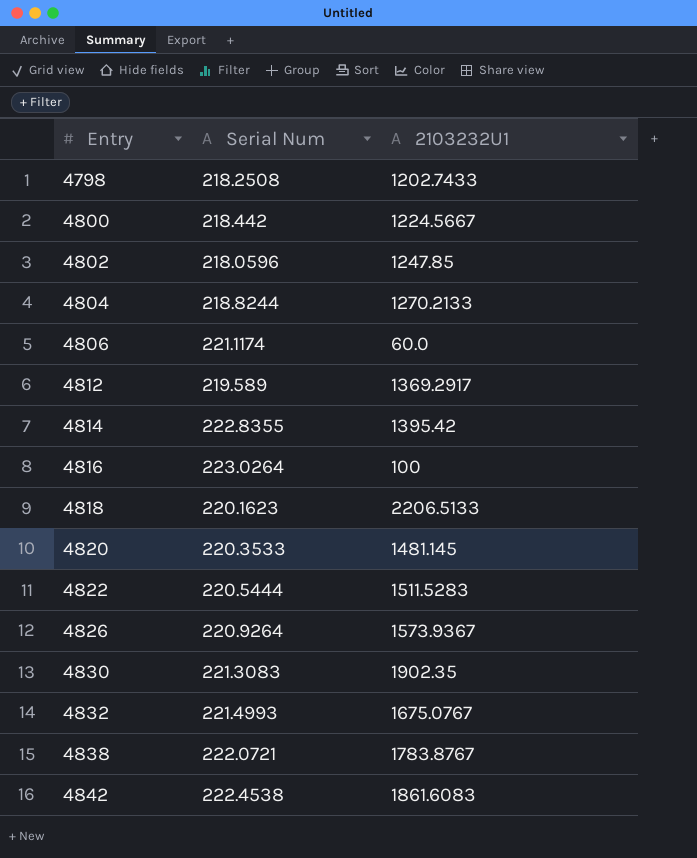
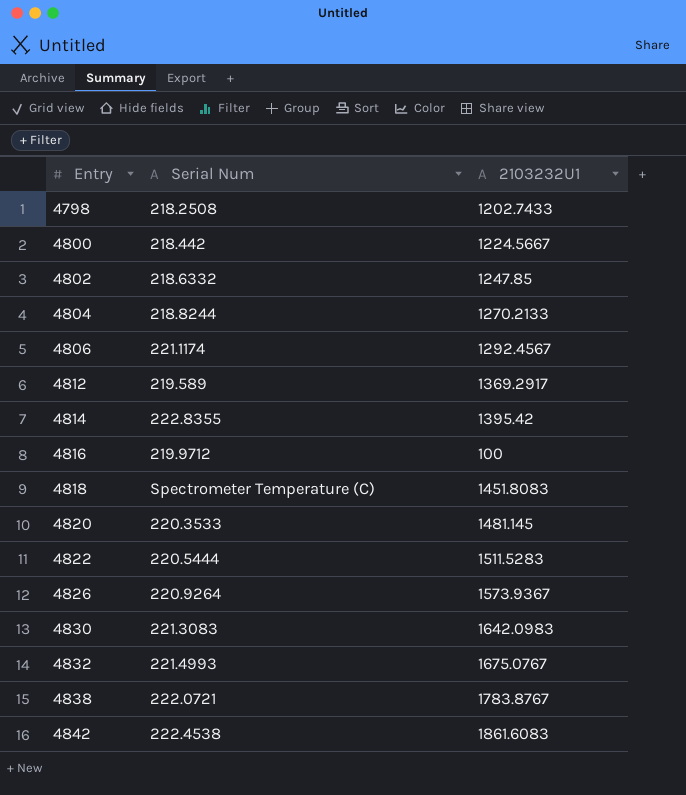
4802 | Serial Num: 218.0596 -> 218.6332
4806 | 2103232U1: 60.0 -> 1292.4567
4816 | Serial Num: 223.0264 -> 219.9712
4818 | Serial Num: 220.1623 -> Spectrometer Temperature (C)
4818 | 2103232U1: 2206.5133 -> 1451.8083
4830 | 2103232U1: 1902.35 -> 1642.0983

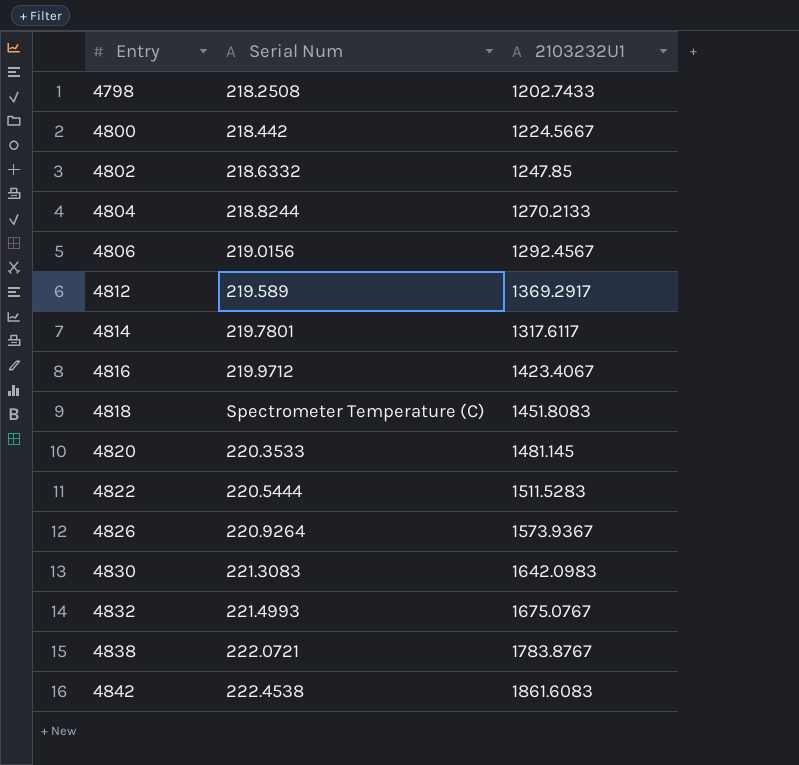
4806 | Serial Num: 221.1174 -> 219.0156
4814 | Serial Num: 222.8355 -> 219.7801
4814 | 2103232U1: 1395.42 -> 1317.6117
4816 | 2103232U1: 100 -> 1423.4067

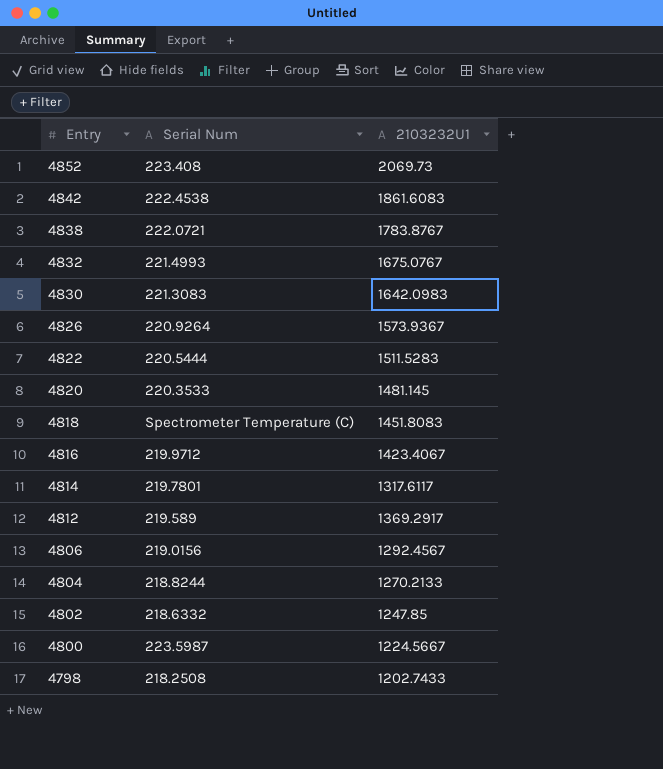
row order: Entry ascending -> Entry descending
row 4852: none -> 223.408 | 2069.73
4800 | Serial Num: 218.442 -> 223.5987

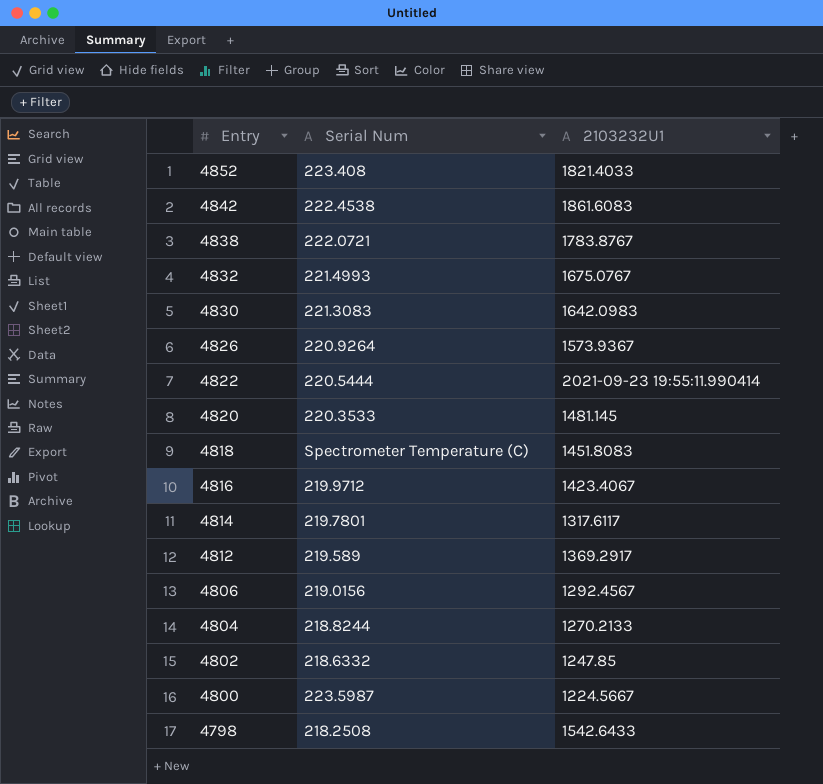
4852 | 2103232U1: 2069.73 -> 1821.4033
4822 | 2103232U1: 1511.5283 -> 2021-09-23 19:55:11.990414
4798 | 2103232U1: 1202.7433 -> 1542.6433

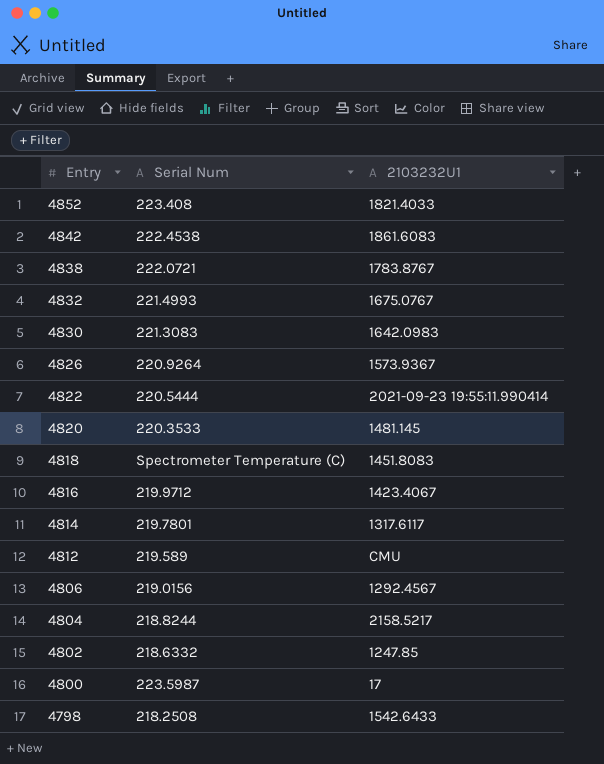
4812 | 2103232U1: 1369.2917 -> CMU
4804 | 2103232U1: 1270.2133 -> 2158.5217
4800 | 2103232U1: 1224.5667 -> 17

